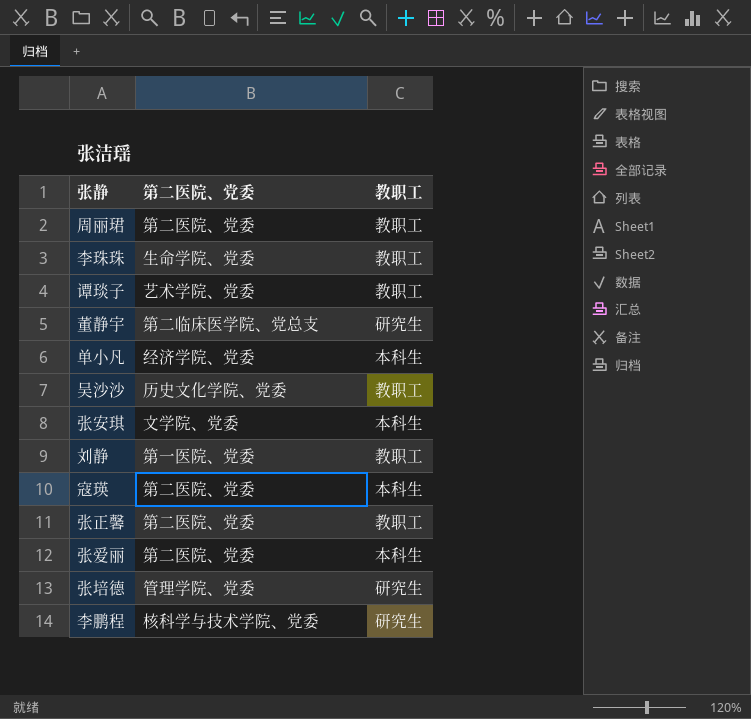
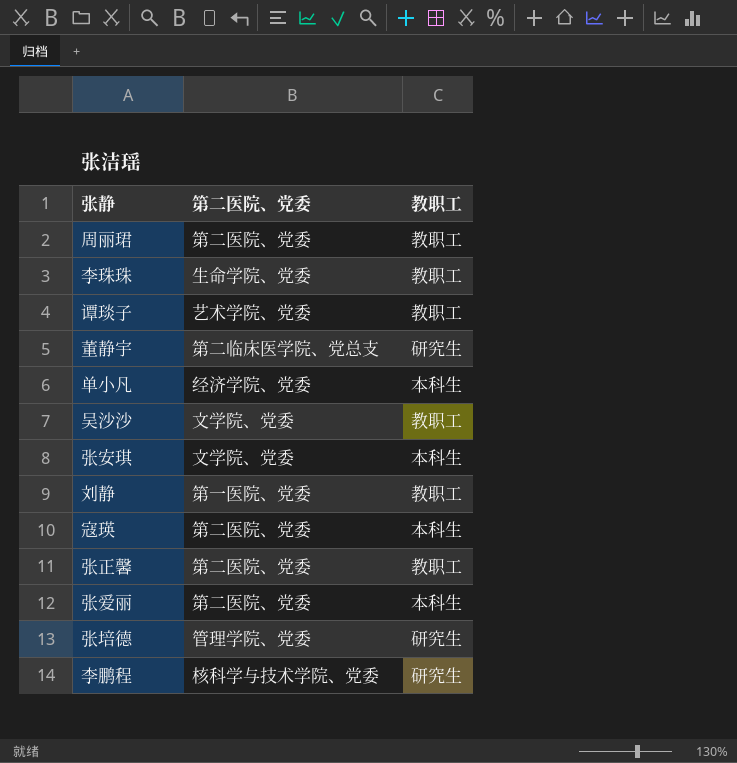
吴沙沙 | 第二医院、党委: 历史文化学院、党委 -> 文学院、党委

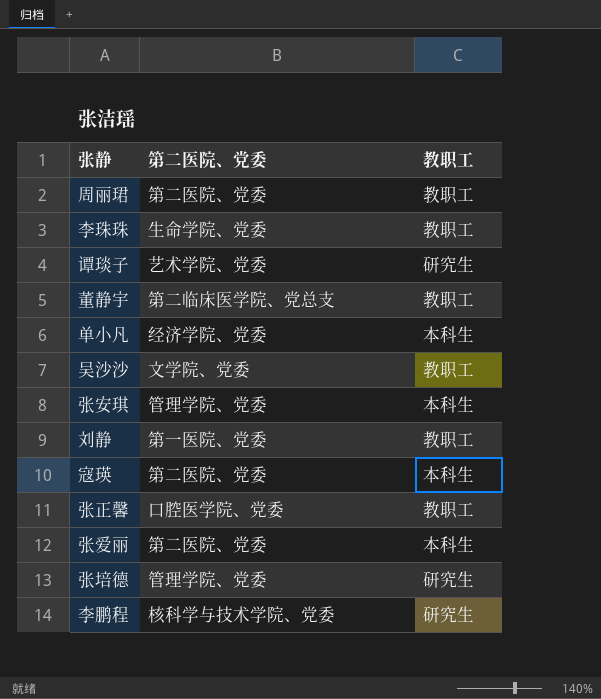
谭琰子 | 教职工: 教职工 -> 研究生
董静宇 | 教职工: 研究生 -> 教职工
张安琪 | 第二医院、党委: 文学院、党委 -> 管理学院、党委
张正馨 | 第二医院、党委: 第二医院、党委 -> 口腔医学院、党委

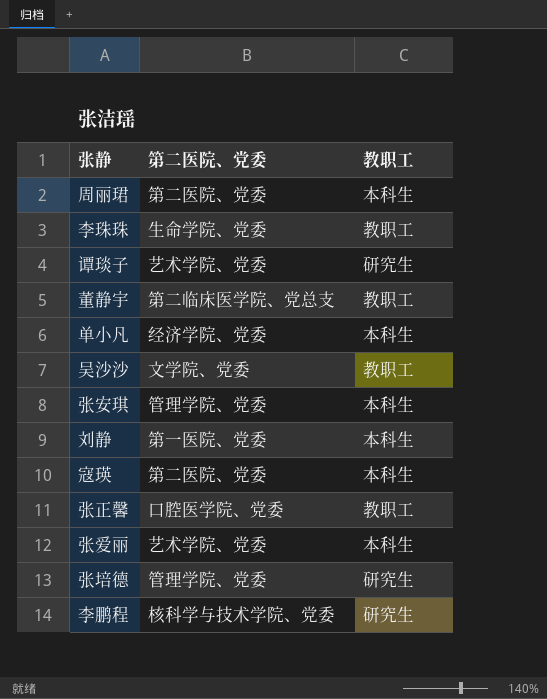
周丽珺 | 教职工: 教职工 -> 本科生
刘静 | 教职工: 教职工 -> 本科生
张爱丽 | 第二医院、党委: 第二医院、党委 -> 艺术学院、党委

